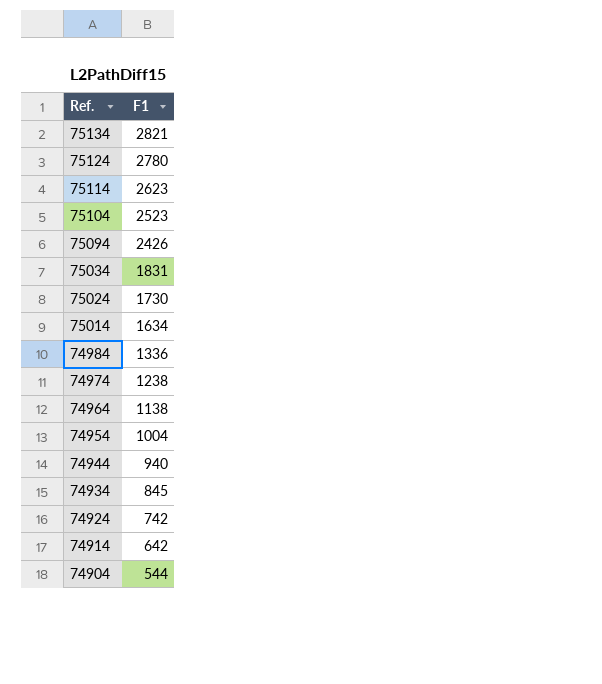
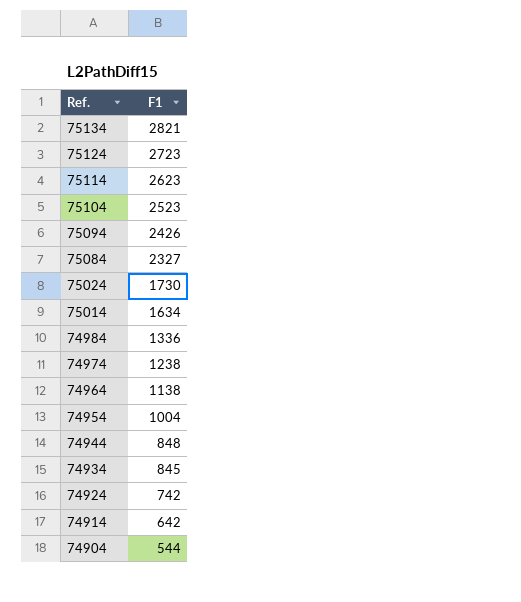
row 75034: 1831 -> none
75124 | F1: 2780 -> 2723
row 75084: none -> 2327
74944 | F1: 940 -> 848

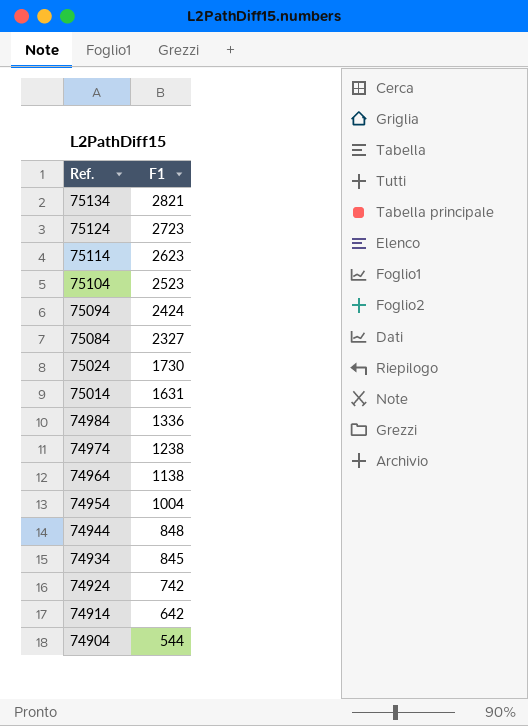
75094 | F1: 2426 -> 2424
75014 | F1: 1634 -> 1631

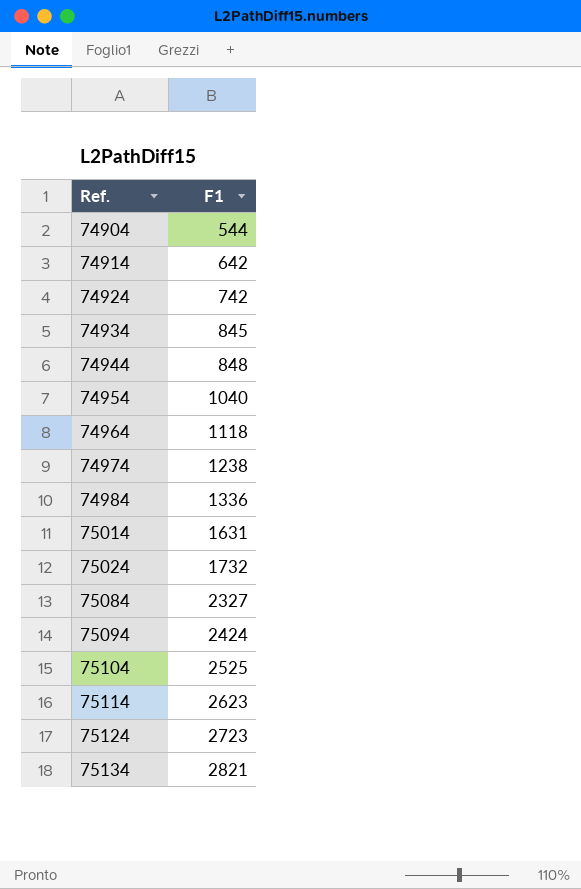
row order: Ref. descending -> Ref. ascending
74954 | F1: 1004 -> 1040
74964 | F1: 1138 -> 1118
75024 | F1: 1730 -> 1732
75104 | F1: 2523 -> 2525

